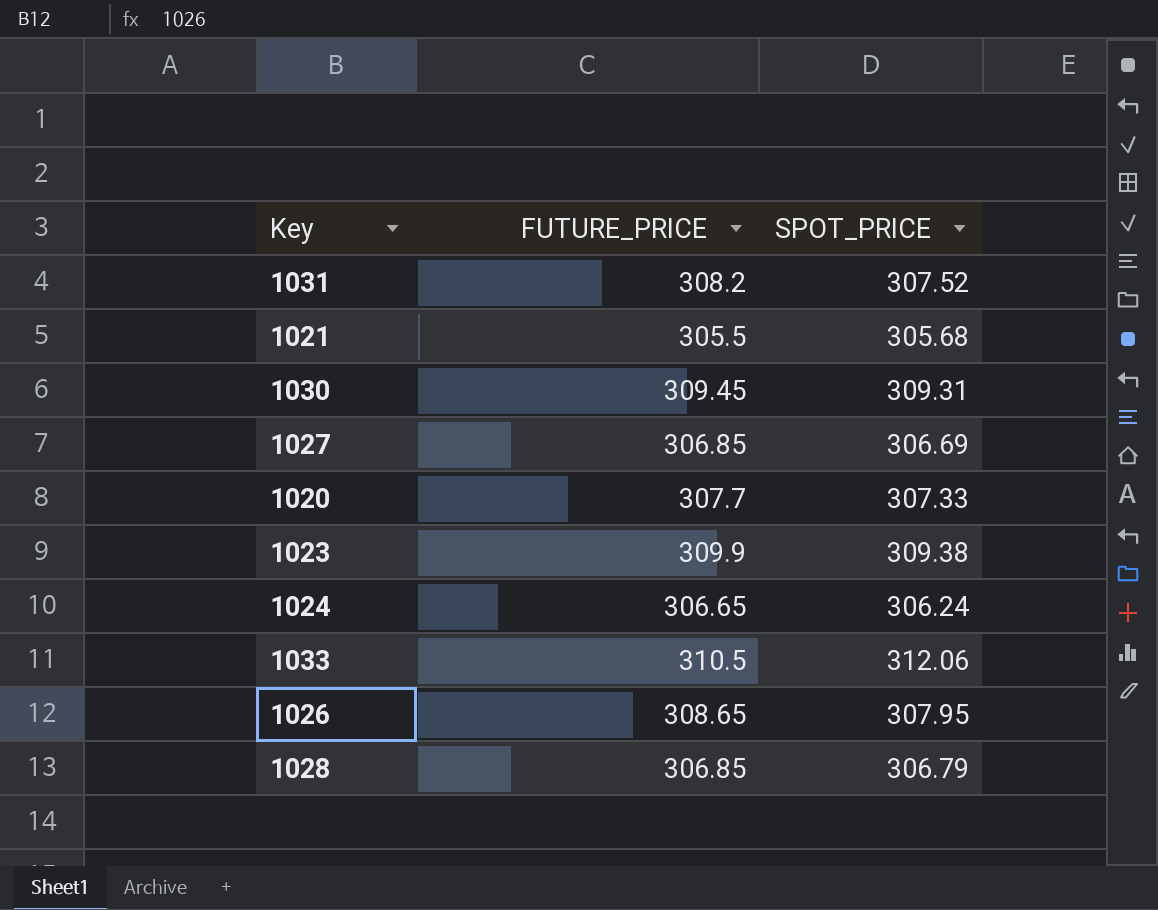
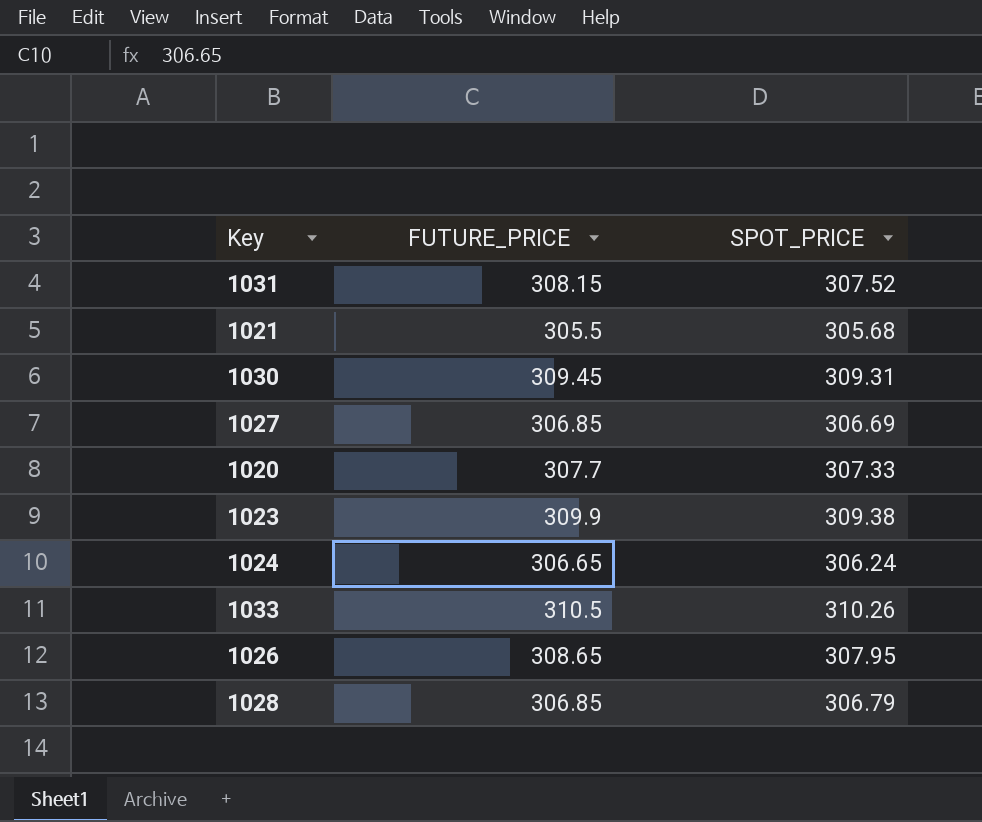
1031 | FUTURE_PRICE: 308.2 -> 308.15
1033 | SPOT_PRICE: 312.06 -> 310.26

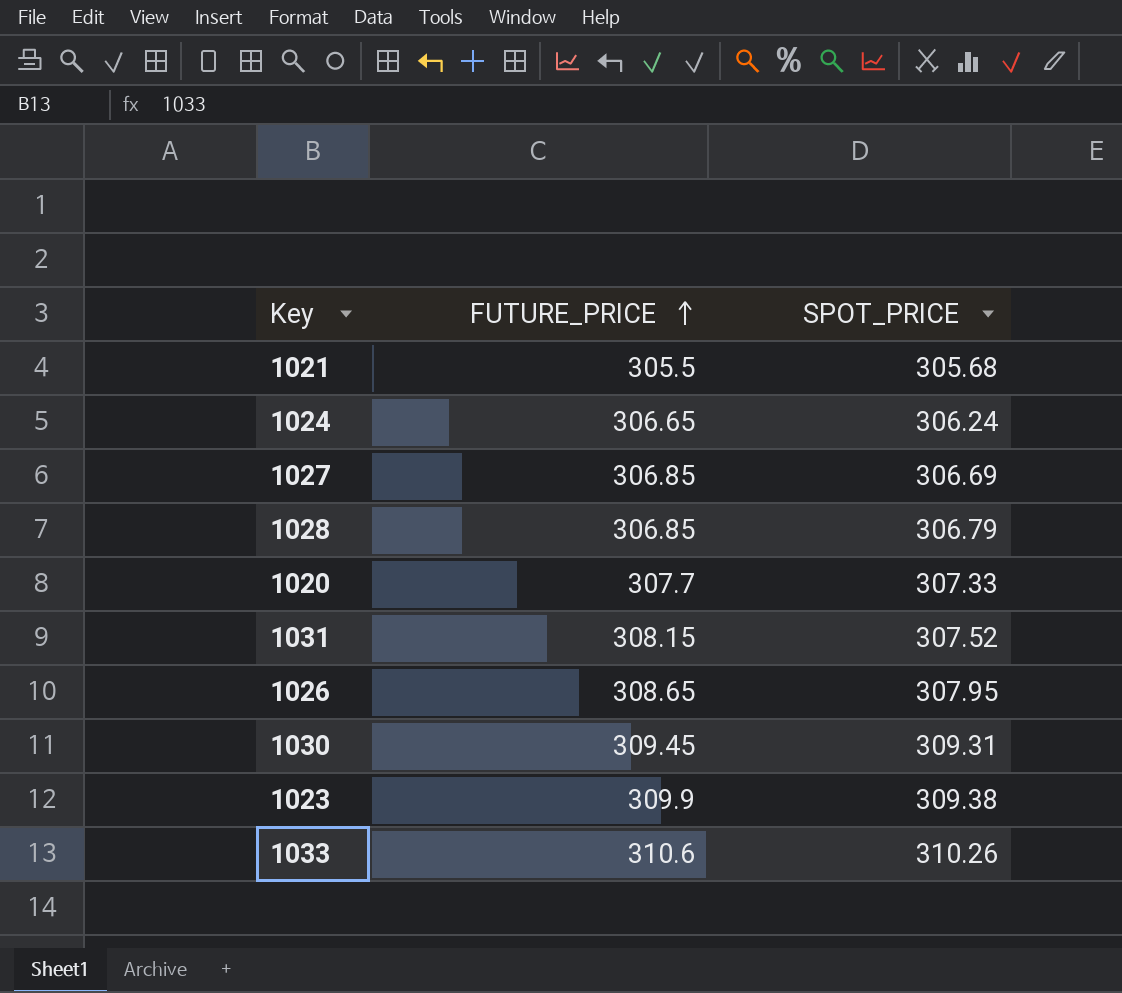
row order: none -> FUTURE_PRICE ascending
1033 | FUTURE_PRICE: 310.5 -> 310.6

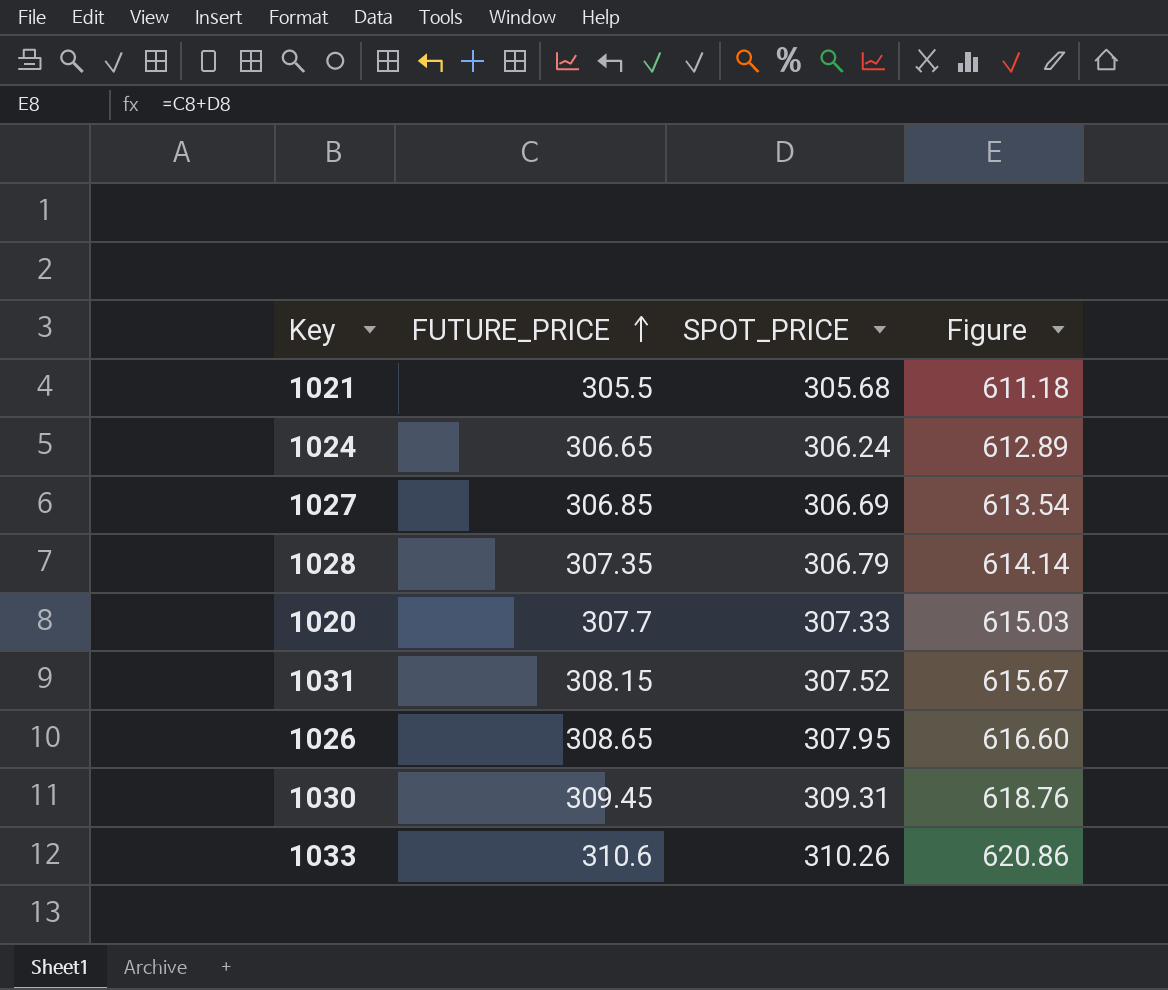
column Figure | formula: none -> [FUTURE_PRICE] + [SPOT_PRICE]
row 1023: 309.9 | 309.38 -> none
1028 | FUTURE_PRICE: 306.85 -> 307.35

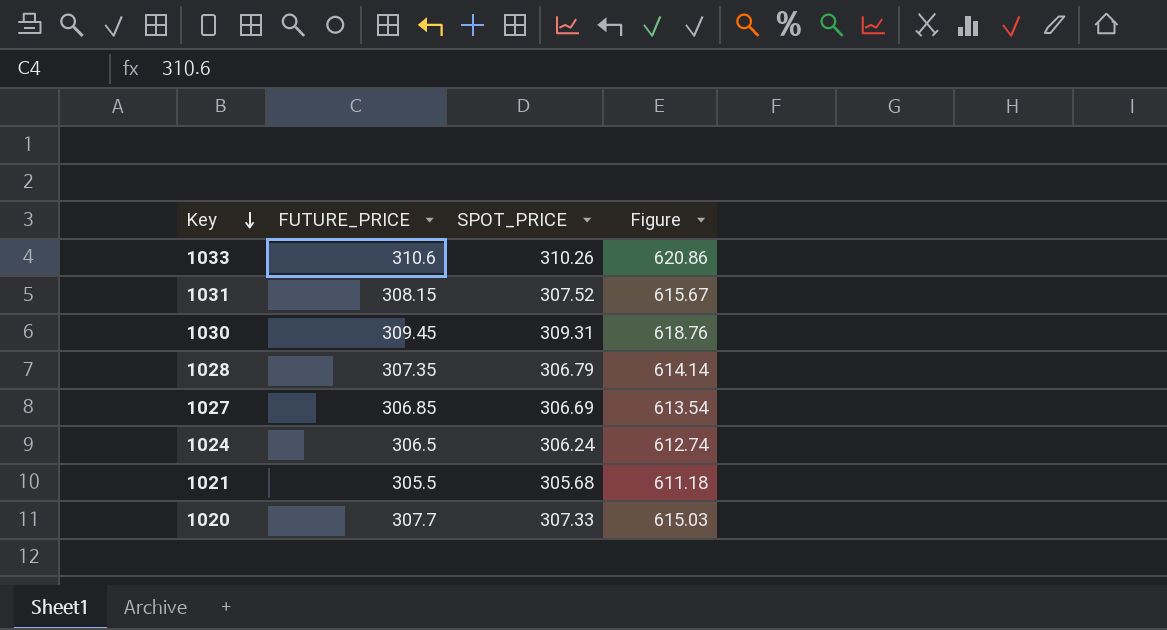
row order: FUTURE_PRICE ascending -> Key descending
row 1026: 308.65 | 307.95 | 616.60 -> none
1024 | FUTURE_PRICE: 306.65 -> 306.5
1024 | Figure: 612.89 -> 612.74

